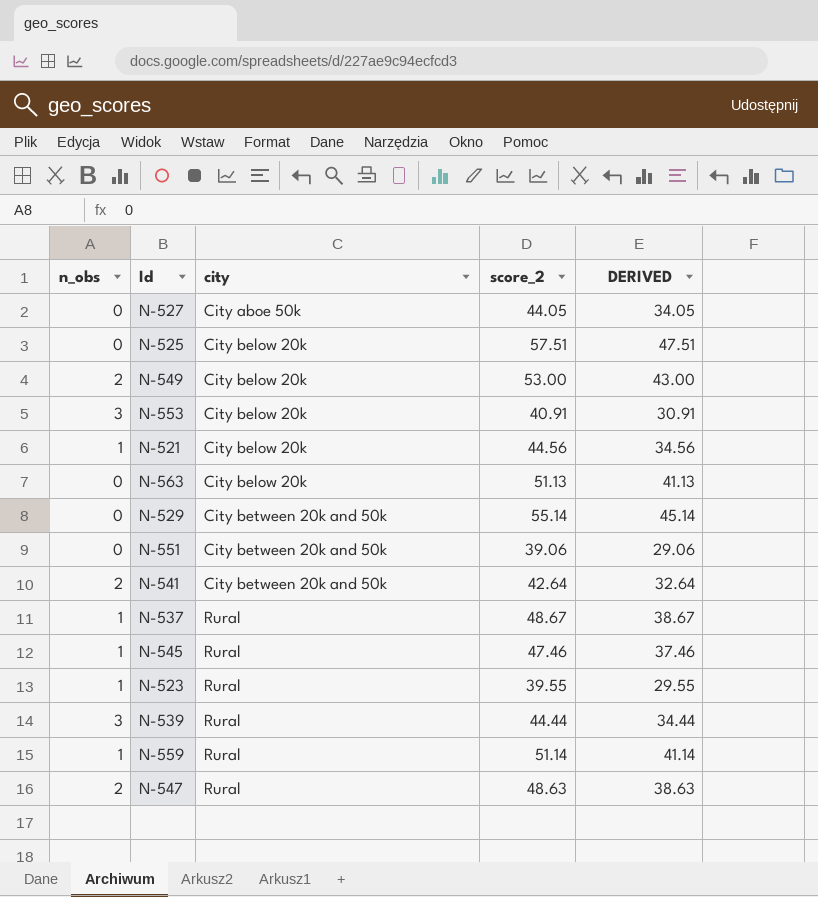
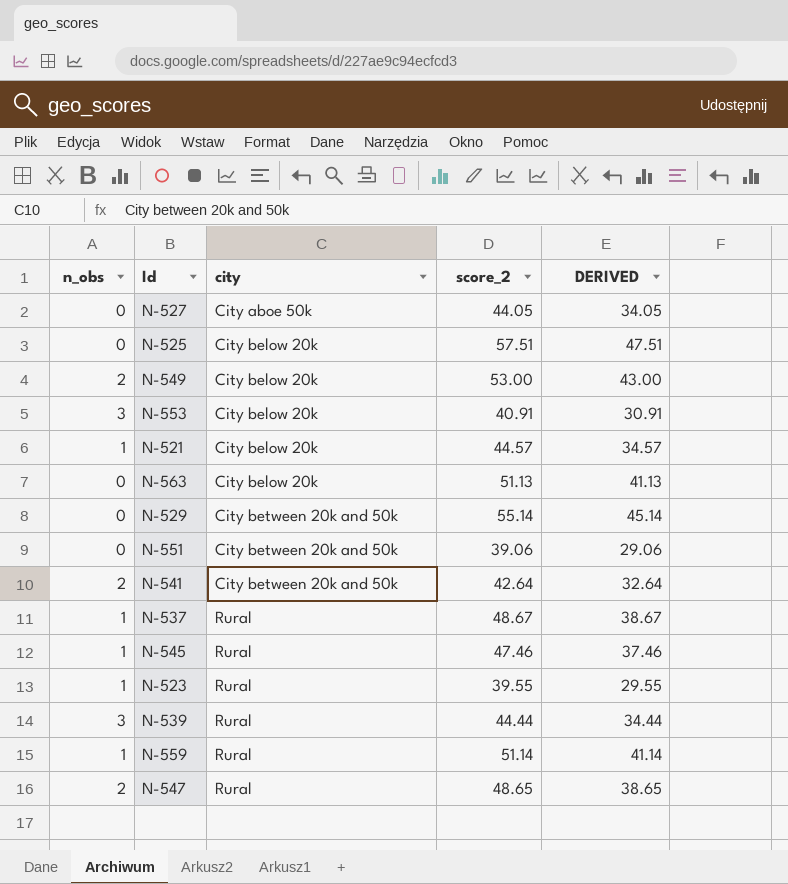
N-521 | score_2: 44.56 -> 44.57
N-521 | DERIVED: 34.56 -> 34.57
N-547 | score_2: 48.63 -> 48.65
N-547 | DERIVED: 38.63 -> 38.65

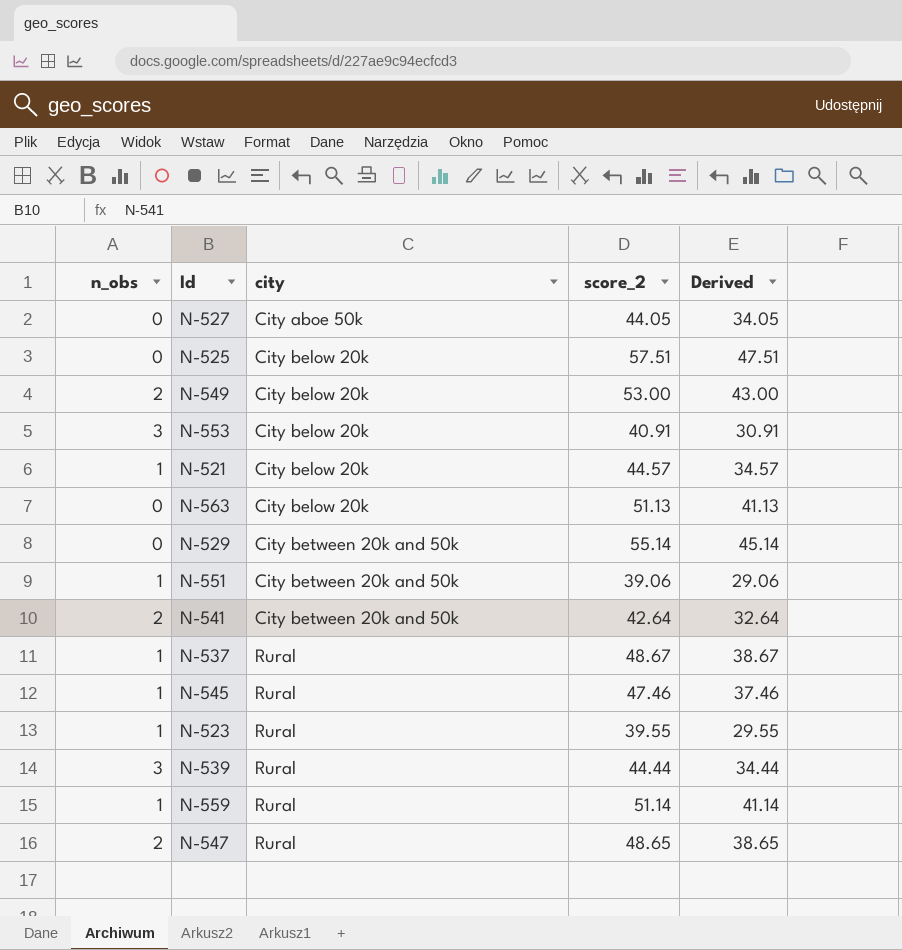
column name: DERIVED -> Derived
N-551 | n_obs: 0 -> 1

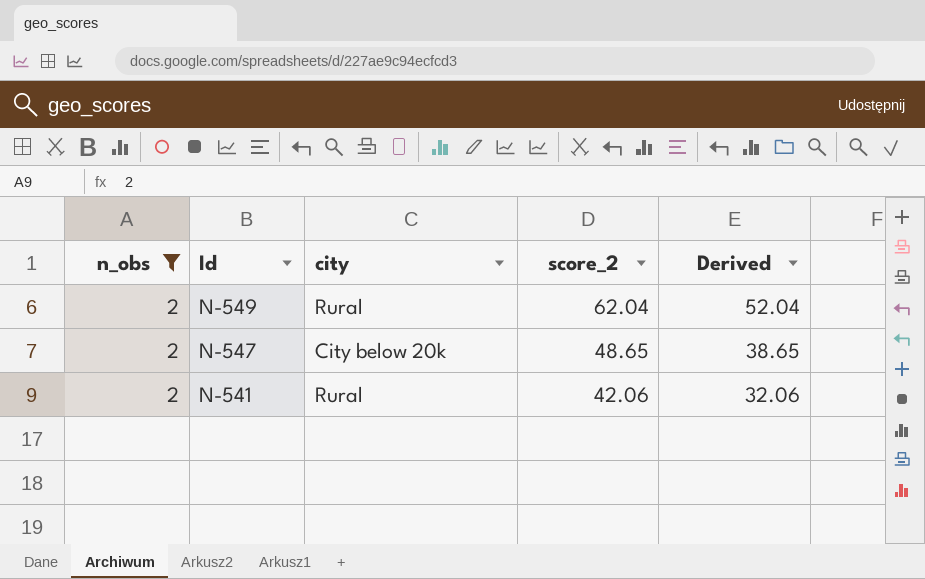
filter: none -> n_obs = 2
row order: city ascending -> Id descending
N-549 | city: City below 20k -> Rural
N-549 | score_2: 53.00 -> 62.04
N-549 | Derived: 43.00 -> 52.04
N-547 | city: Rural -> City below 20k
N-541 | city: City between 20k and 50k -> Rural
N-541 | score_2: 42.64 -> 42.06
N-541 | Derived: 32.64 -> 32.06

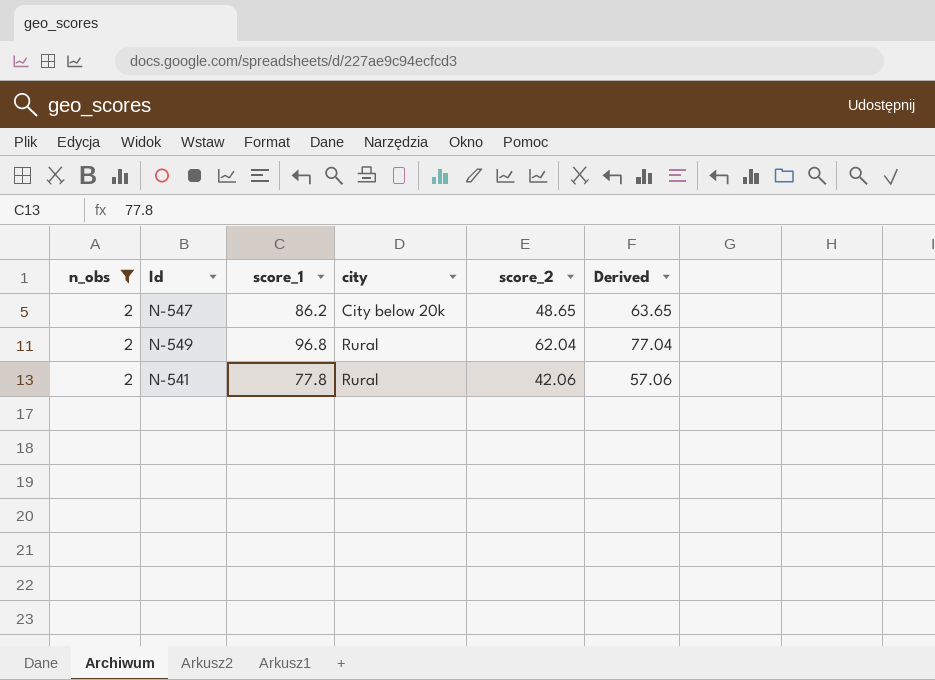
row order: Id descending -> city ascending
column score_1 | position: none -> 3
column Derived | formula: [score_2] - 10 -> [score_2] + 15

